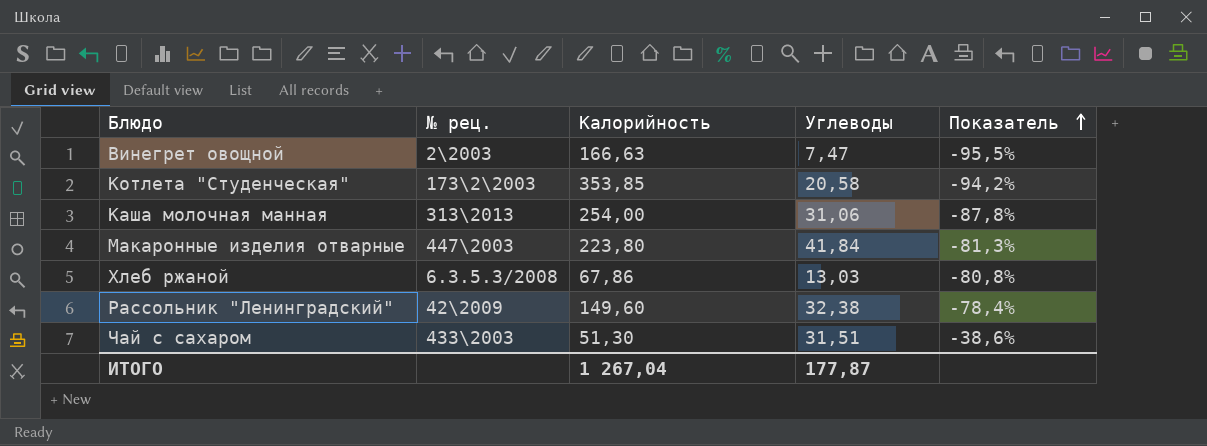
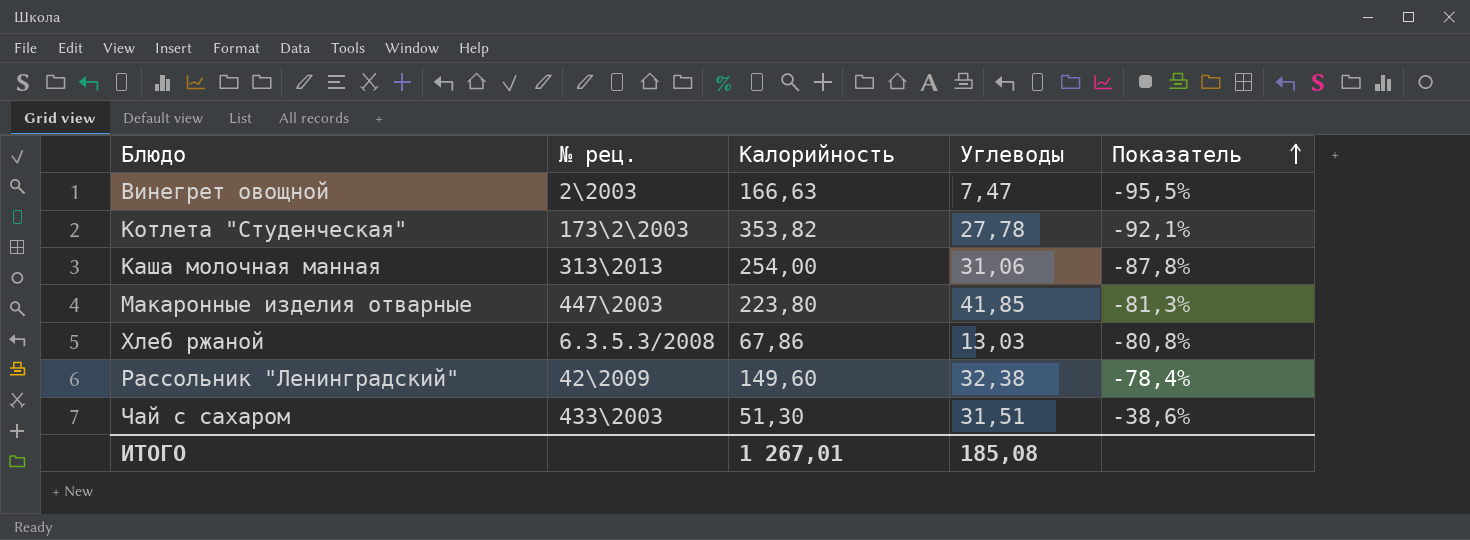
Котлета "Студенческая" | Калорийность: 353,85 -> 353,82
Котлета "Студенческая" | Углеводы: 20,58 -> 27,78
Котлета "Студенческая" | Показатель: -94,2% -> -92,1%
Макаронные изделия отварные | Углеводы: 41,84 -> 41,85
ИТОГО | Калорийность: 1 267,04 -> 1 267,01
ИТОГО | Углеводы: 177,87 -> 185,08

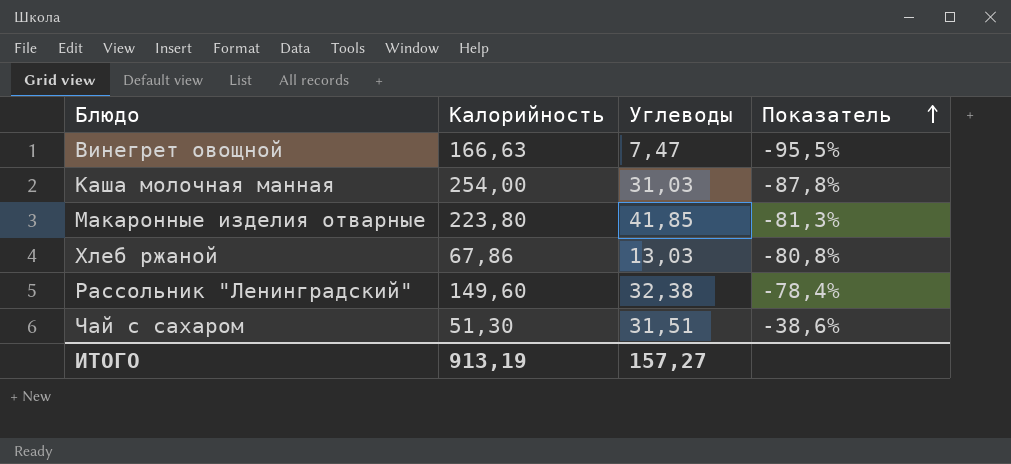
column № рец. | position: 2 -> none
row Котлета "Студенческая": 173\2\2003 | 353,82 | 27,78 | -92,1% -> none
Каша молочная манная | Углеводы: 31,06 -> 31,03
ИТОГО | Калорийность: 1 267,01 -> 913,19
ИТОГО | Углеводы: 185,08 -> 157,27

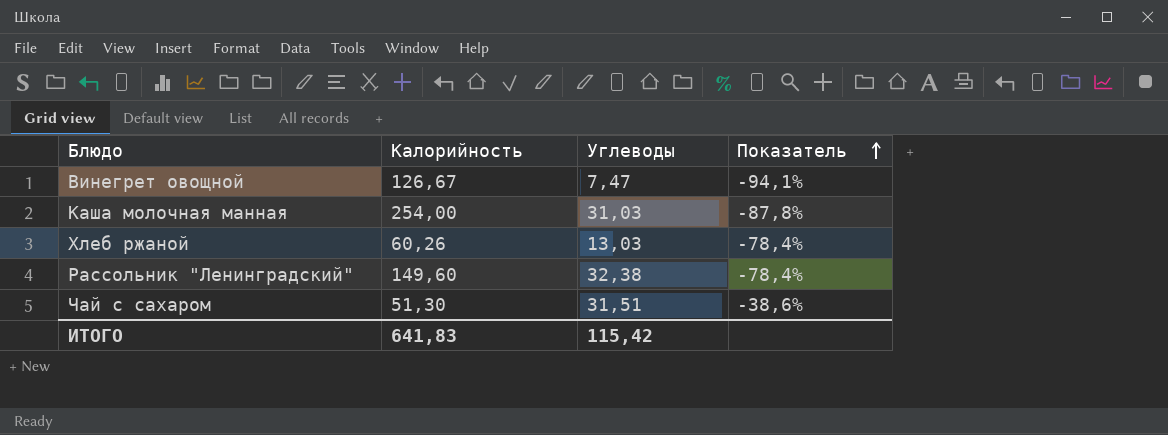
row Макаронные изделия отварные: 223,80 | 41,85 | -81,3% -> none
Винегрет овощной | Калорийность: 166,63 -> 126,67
Винегрет овощной | Показатель: -95,5% -> -94,1%
Хлеб ржаной | Калорийность: 67,86 -> 60,26
Хлеб ржаной | Показатель: -80,8% -> -78,4%
ИТОГО | Калорийность: 913,19 -> 641,83
ИТОГО | Углеводы: 157,27 -> 115,42

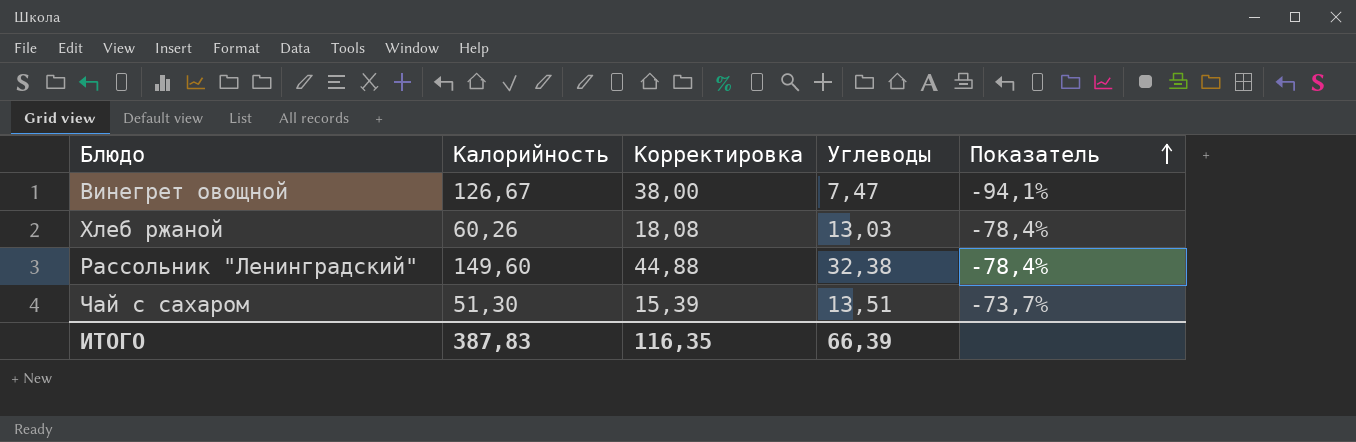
column Корректировка | formula: none -> [Калорийность] * 0,3
row Каша молочная манная: 254,00 | 31,03 | -87,8% -> none
Чай с сахаром | Углеводы: 31,51 -> 13,51
Чай с сахаром | Показатель: -38,6% -> -73,7%
ИТОГО | Калорийность: 641,83 -> 387,83
ИТОГО | Углеводы: 115,42 -> 66,39

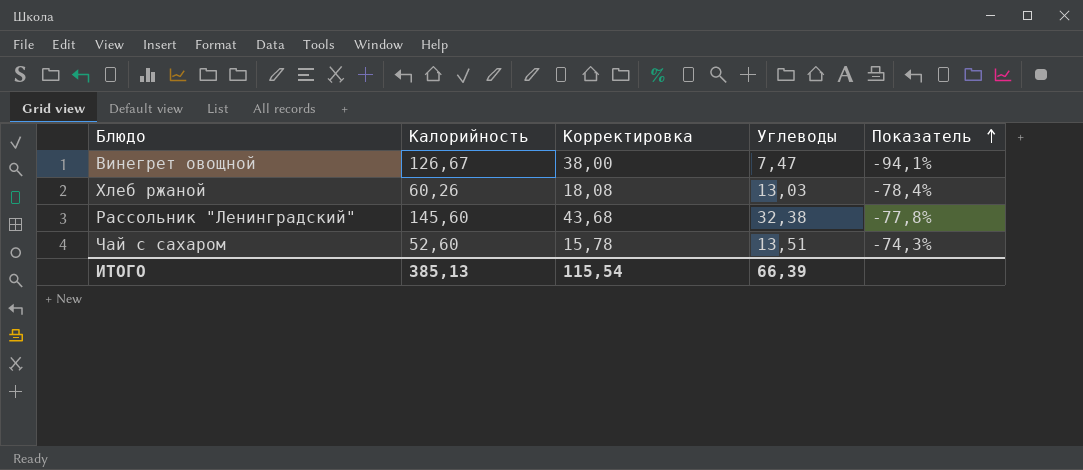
Рассольник "Ленинградский" | Калорийность: 149,60 -> 145,60
Рассольник "Ленинградский" | Корректировка: 44,88 -> 43,68
Рассольник "Ленинградский" | Показатель: -78,4% -> -77,8%
Чай с сахаром | Калорийность: 51,30 -> 52,60
Чай с сахаром | Корректировка: 15,39 -> 15,78
Чай с сахаром | Показатель: -73,7% -> -74,3%
ИТОГО | Калорийность: 387,83 -> 385,13
ИТОГО | Корректировка: 116,35 -> 115,54

